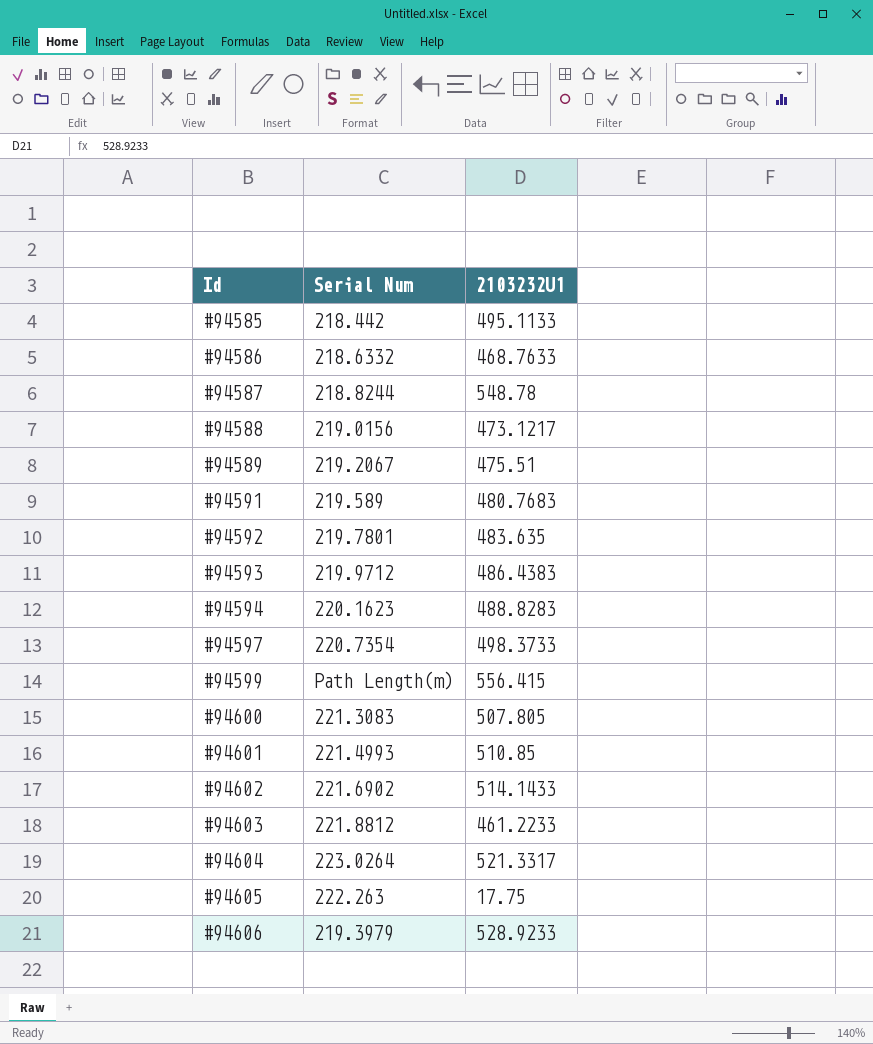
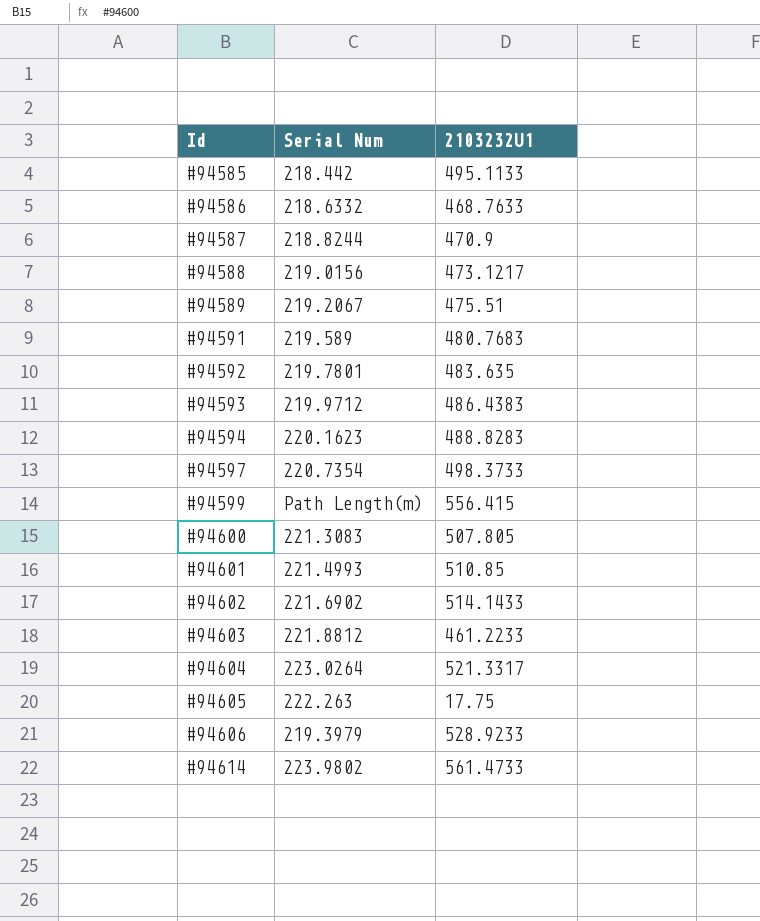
#94587 | 2103232U1: 548.78 -> 470.9
row #94614: none -> 223.9802 | 561.4733

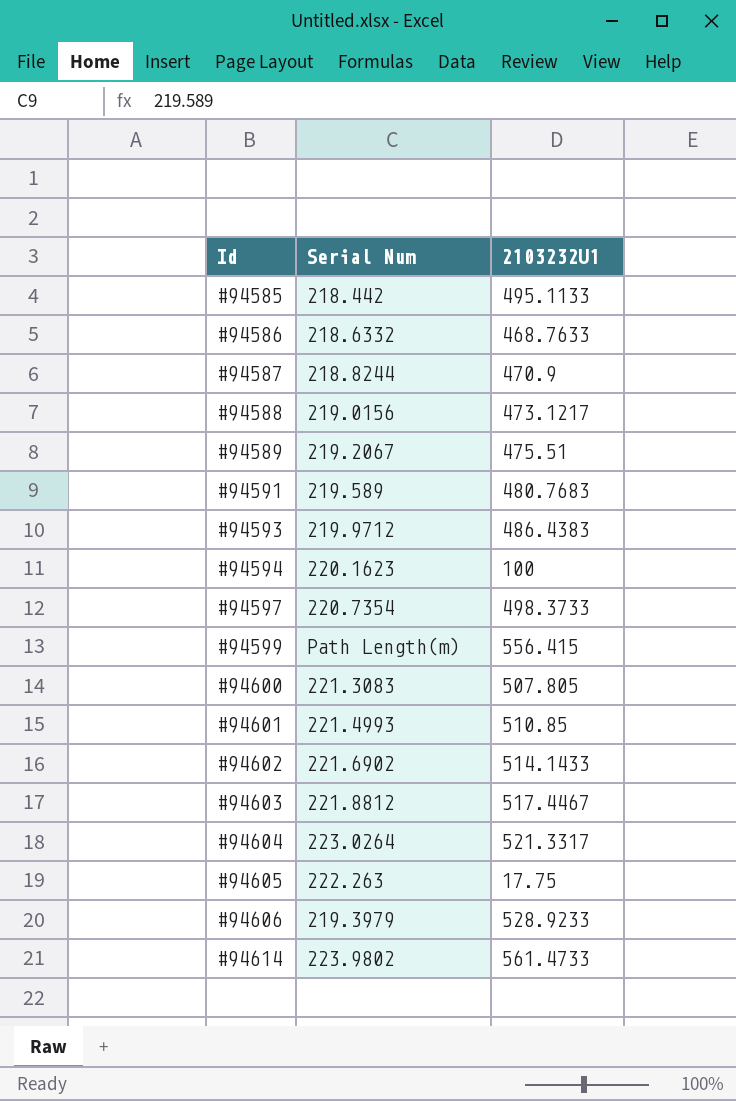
row #94592: 219.7801 | 483.635 -> none
#94594 | 2103232U1: 488.8283 -> 100
#94603 | 2103232U1: 461.2233 -> 517.4467

